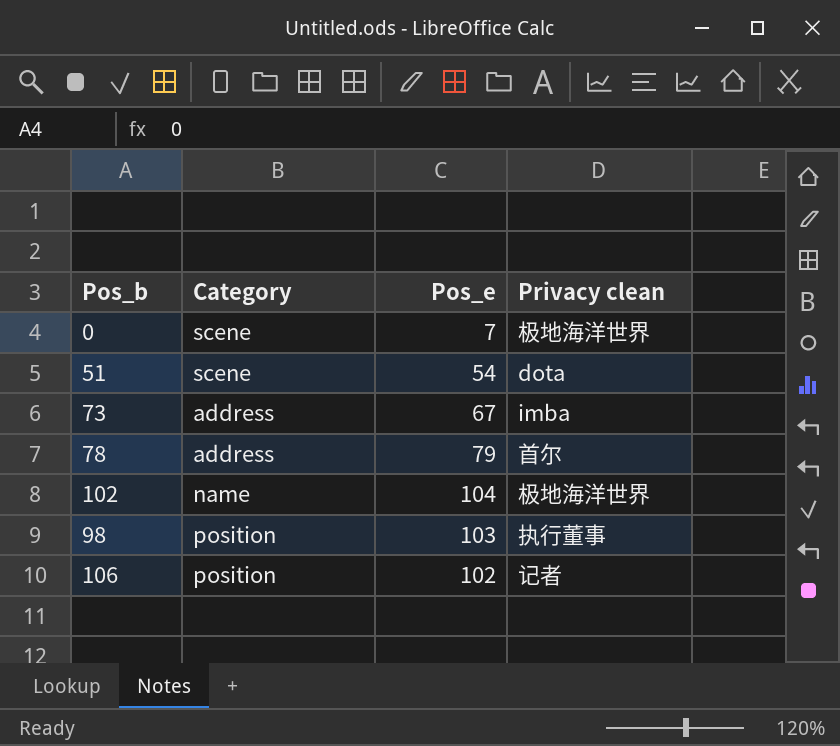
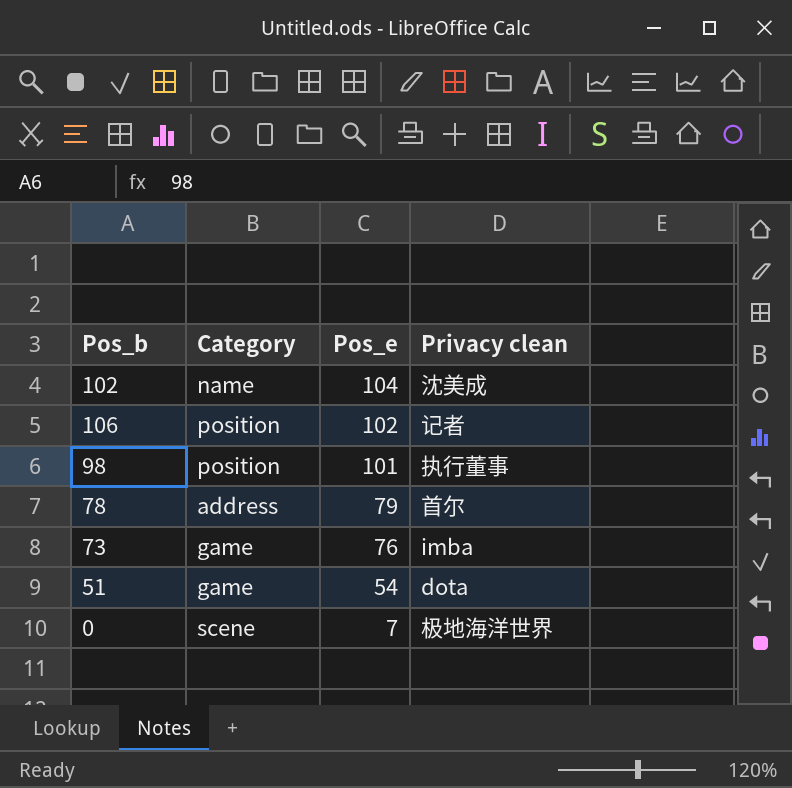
row order: none -> Pos_e descending
102 | Privacy clean: 极地海洋世界 -> 沈美成
98 | Pos_e: 103 -> 101
73 | Category: address -> game
73 | Pos_e: 67 -> 76
51 | Category: scene -> game

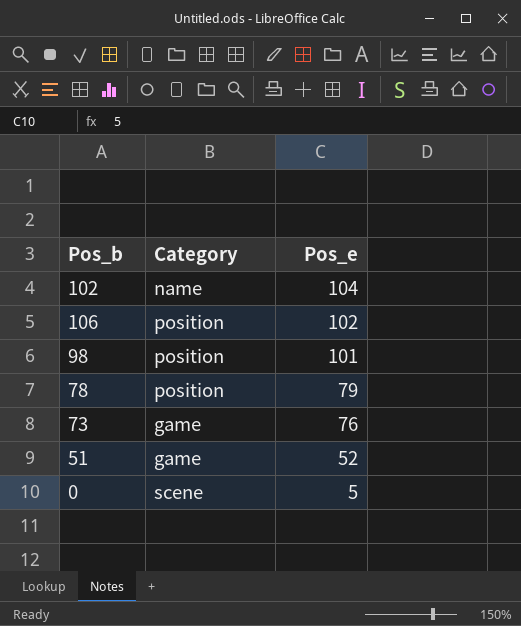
column Privacy clean | position: 4 -> none
78 | Category: address -> position
51 | Pos_e: 54 -> 52
0 | Pos_e: 7 -> 5

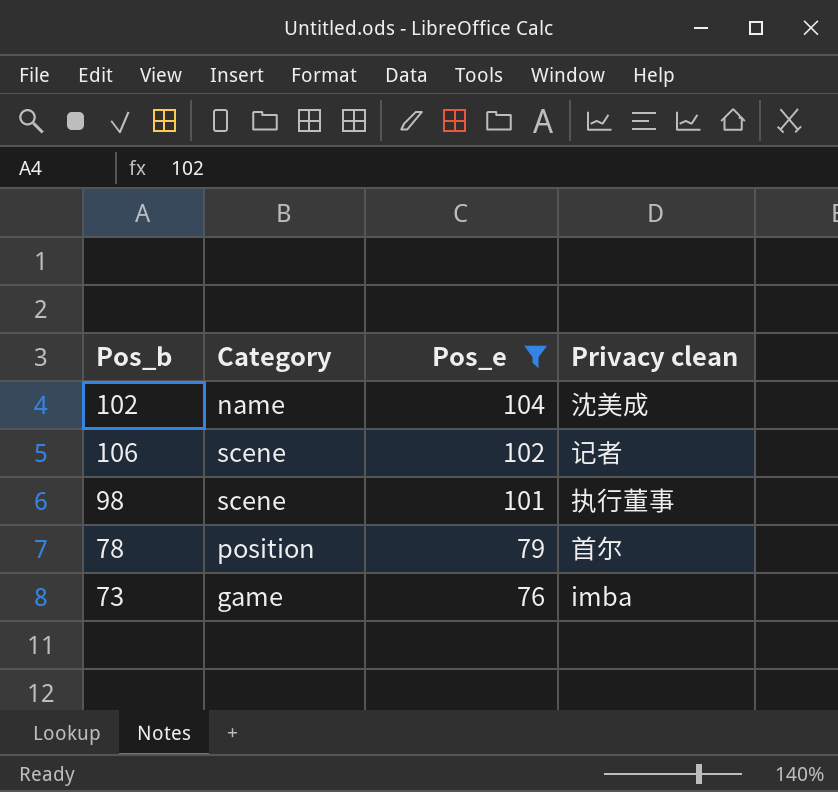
filter: none -> Pos_e >= 76
column Privacy clean | position: none -> 4
106 | Category: position -> scene
98 | Category: position -> scene

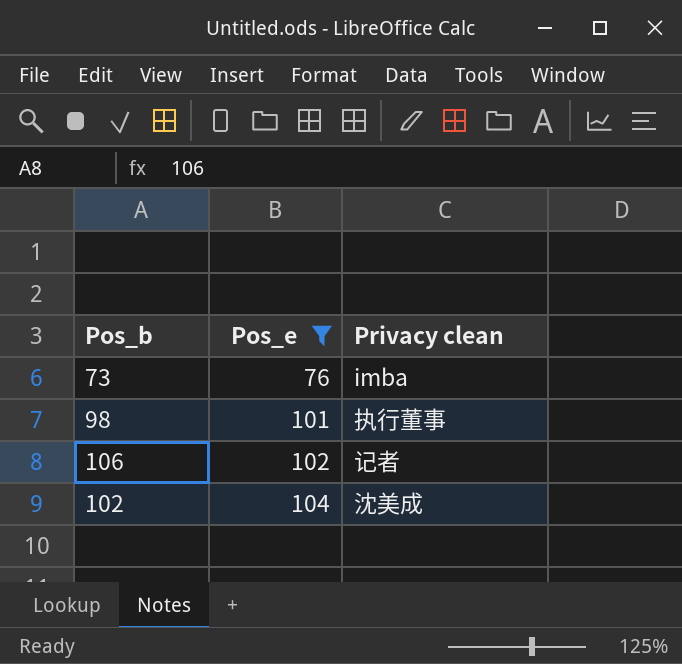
row order: Pos_e descending -> Pos_e ascending
column Category | position: 2 -> none
row 78: position | 79 | 首尔 -> none

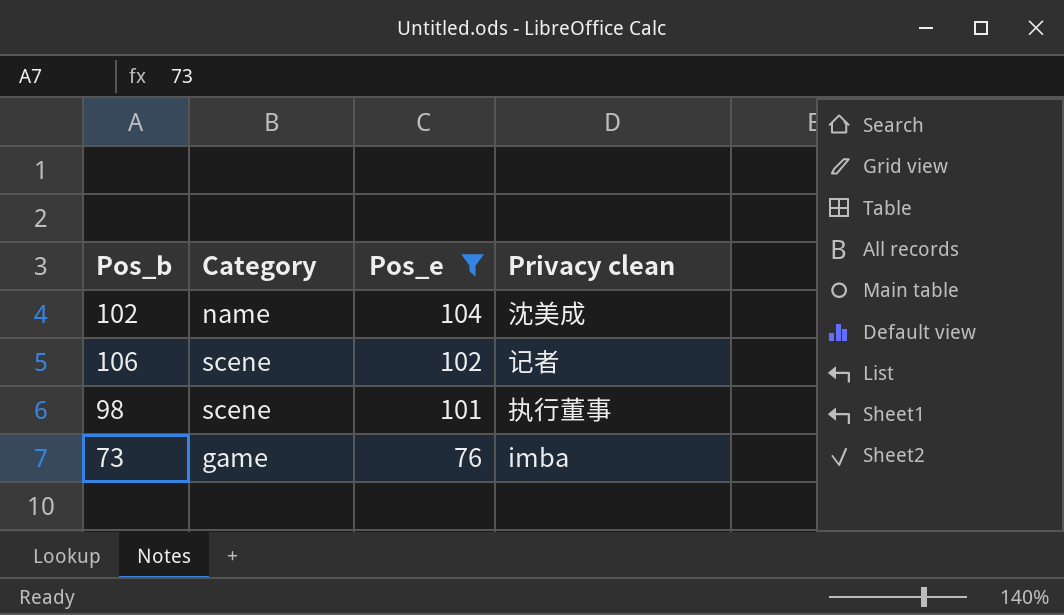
row order: Pos_e ascending -> Pos_e descending
column Category | position: none -> 2

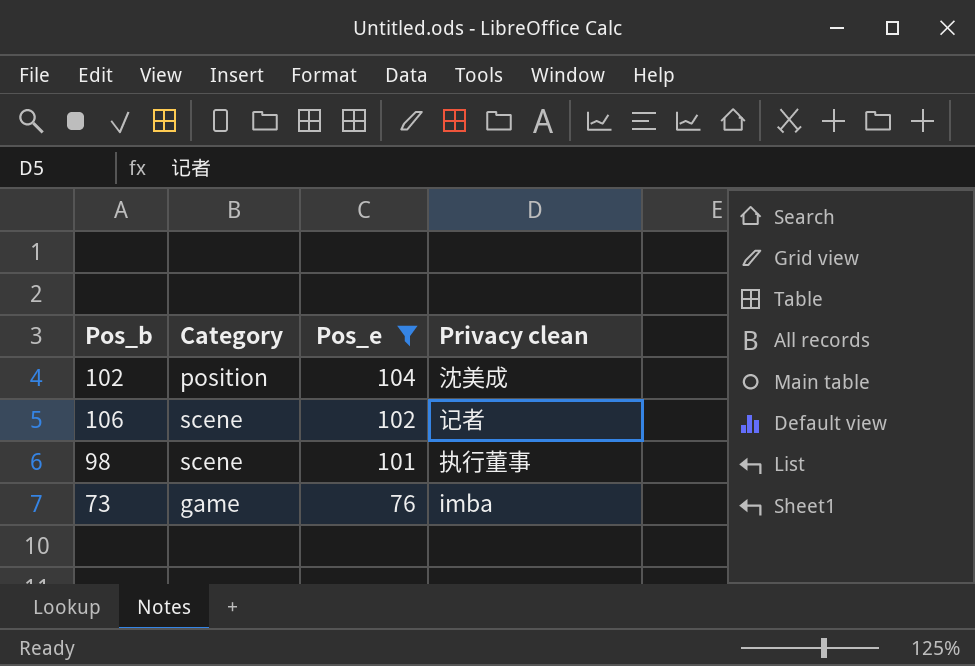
102 | Category: name -> position

